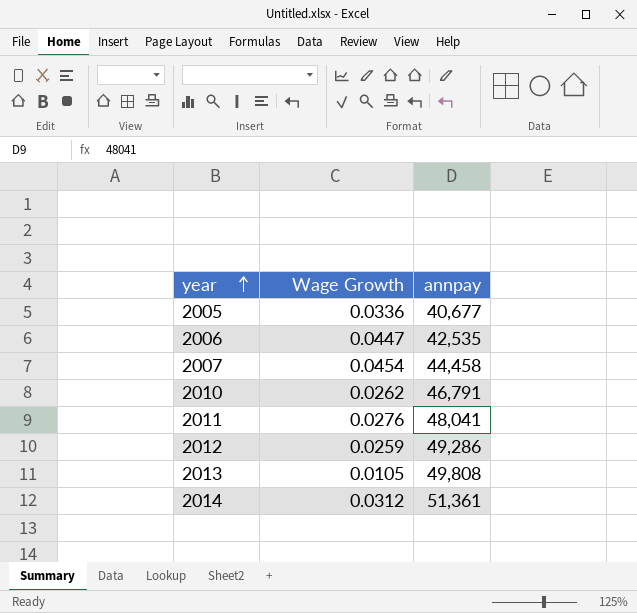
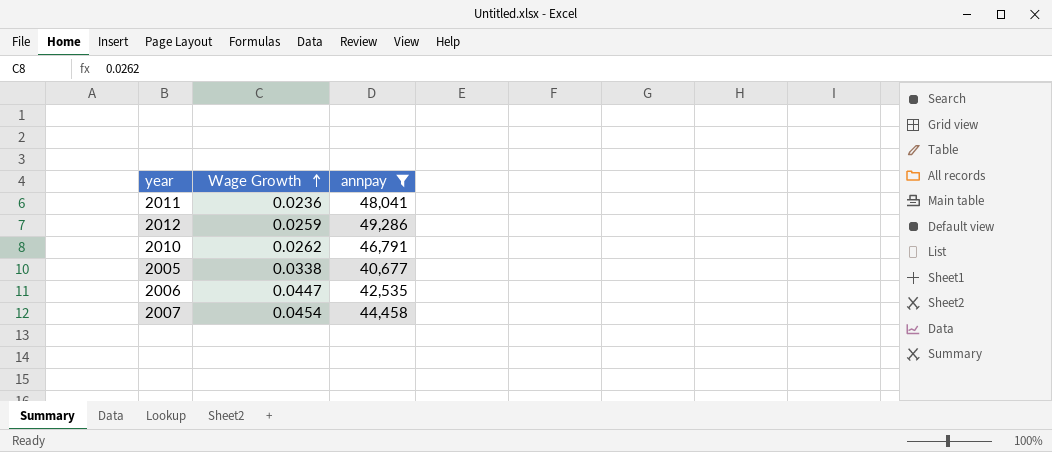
filter: none -> annpay <= 49,286
row order: year ascending -> Wage Growth ascending
2011 | Wage Growth: 0.0276 -> 0.0236
2005 | Wage Growth: 0.0336 -> 0.0338

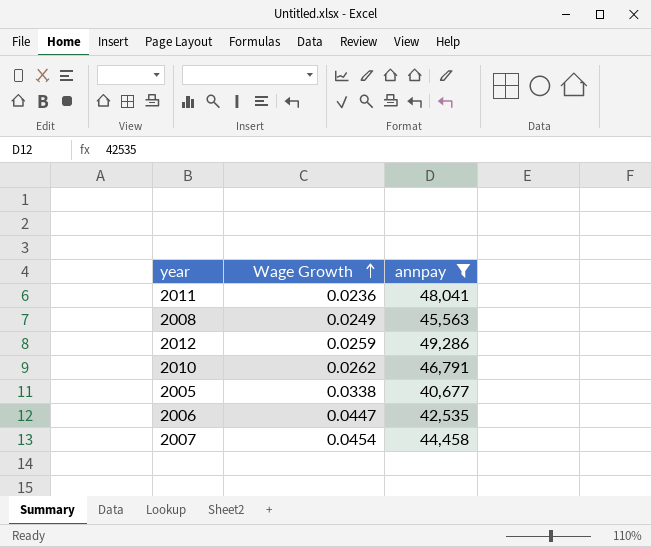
row 2008: none -> 0.0249 | 45,563

